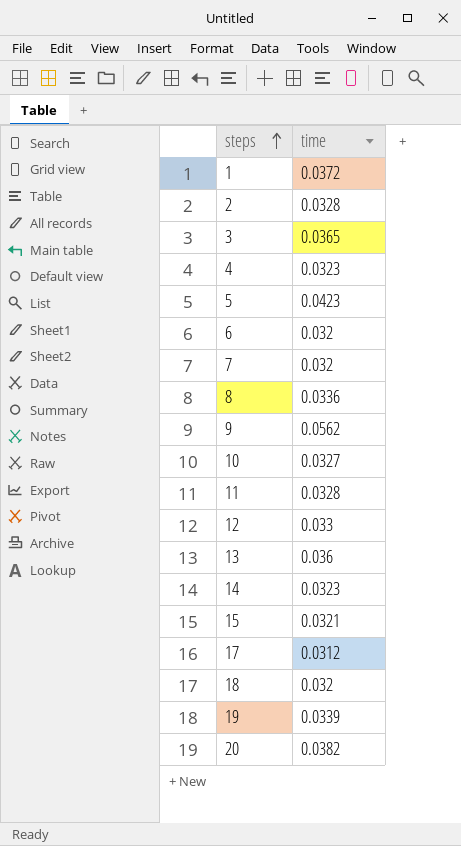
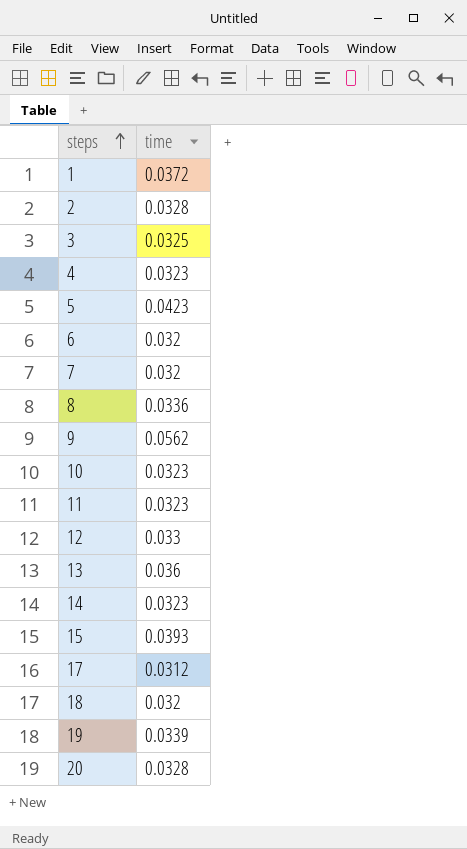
3 | time: 0.0365 -> 0.0325
10 | time: 0.0327 -> 0.0323
11 | time: 0.0328 -> 0.0323
15 | time: 0.0321 -> 0.0393
20 | time: 0.0382 -> 0.0328

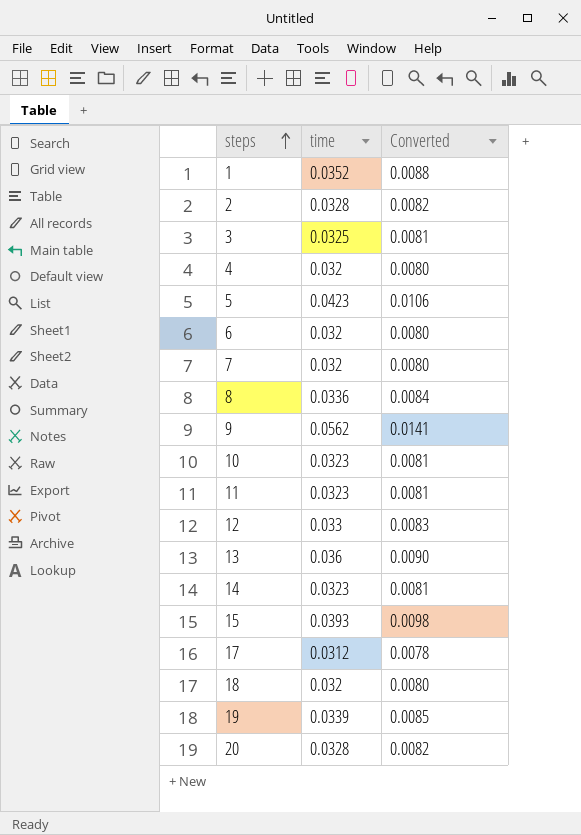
column Converted | formula: none -> [time] * 0.25
1 | time: 0.0372 -> 0.0352
4 | time: 0.0323 -> 0.032

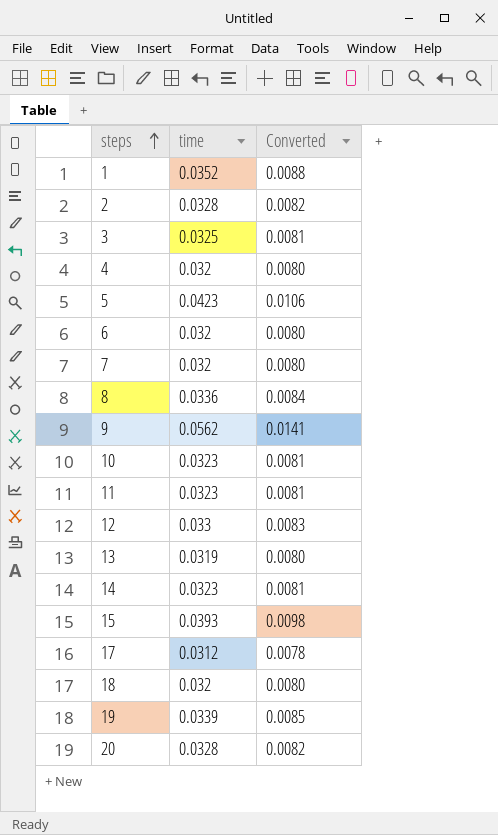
13 | time: 0.036 -> 0.0319
13 | Converted: 0.0090 -> 0.0080

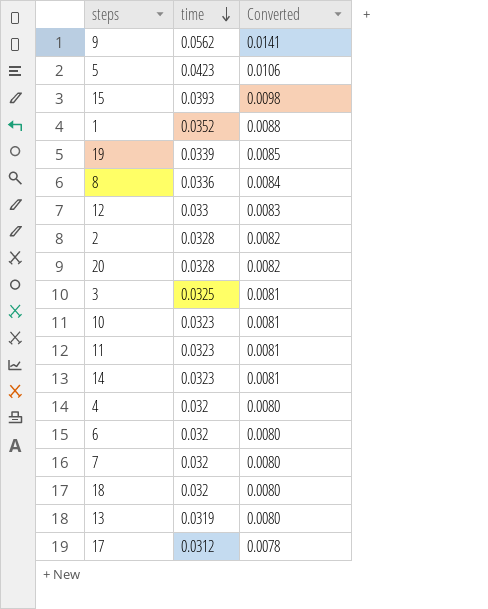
row order: steps ascending -> time descending

